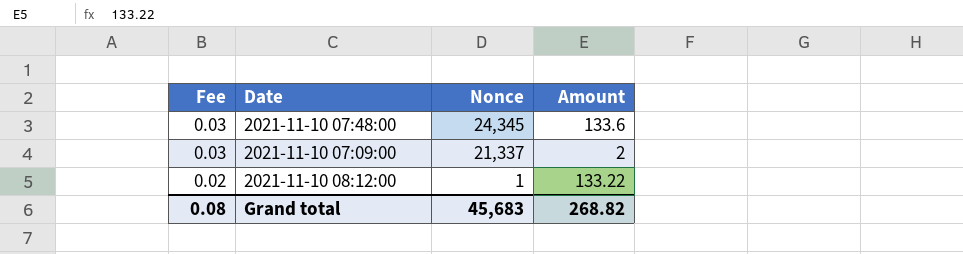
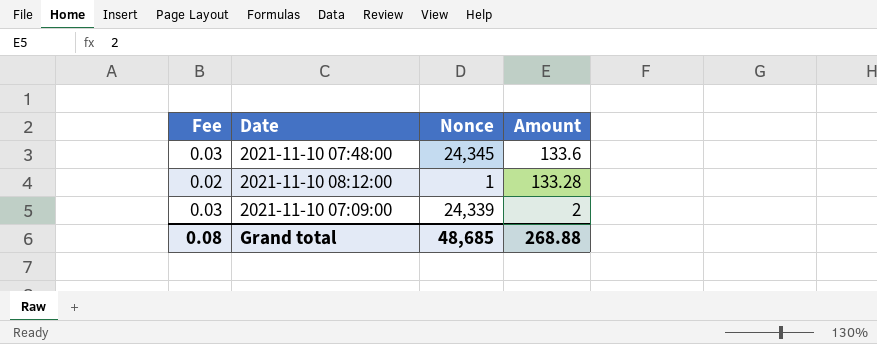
row order: Fee descending -> Amount descending
2021-11-10 08:12:00 | Amount: 133.22 -> 133.28
2021-11-10 07:09:00 | Nonce: 21,337 -> 24,339
Grand total | Nonce: 45,683 -> 48,685
Grand total | Amount: 268.82 -> 268.88

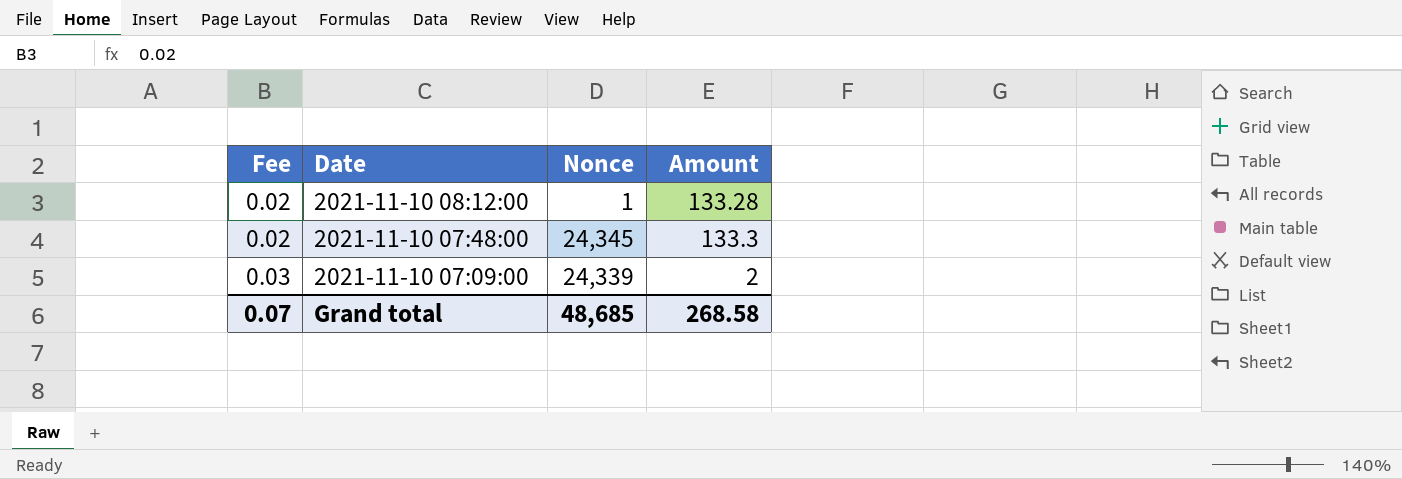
row order: Amount descending -> Fee ascending
2021-11-10 07:48:00 | Fee: 0.03 -> 0.02
2021-11-10 07:48:00 | Amount: 133.6 -> 133.3
Grand total | Fee: 0.08 -> 0.07
Grand total | Amount: 268.88 -> 268.58

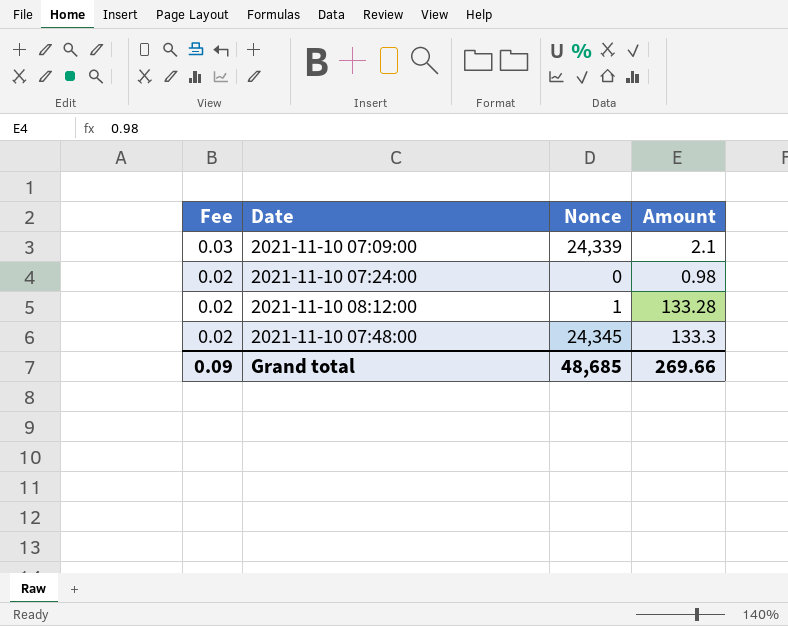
row order: Fee ascending -> Fee descending
2021-11-10 07:09:00 | Amount: 2 -> 2.1
row 2021-11-10 07:24:00: none -> 0.02 | 0 | 0.98
Grand total | Fee: 0.07 -> 0.09
Grand total | Amount: 268.58 -> 269.66

